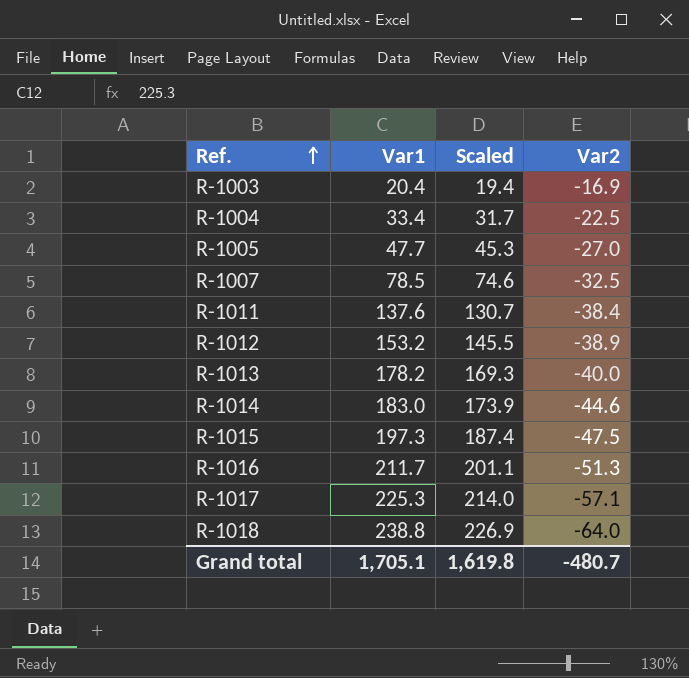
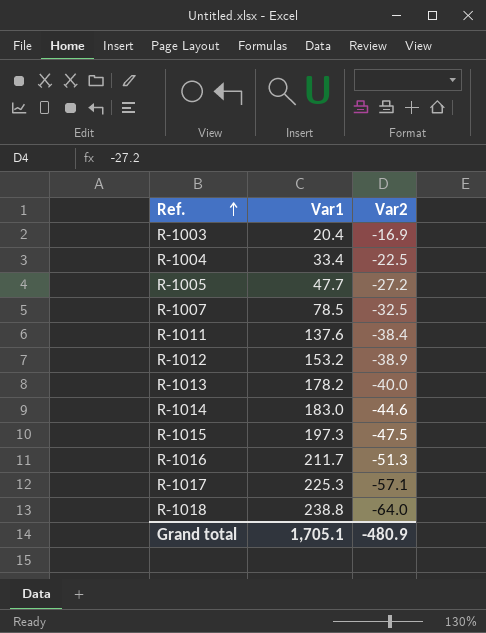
column Scaled | formula: [Var1] * 0.95 -> none
R-1005 | Var2: -27.0 -> -27.2
Grand total | Var2: -480.7 -> -480.9

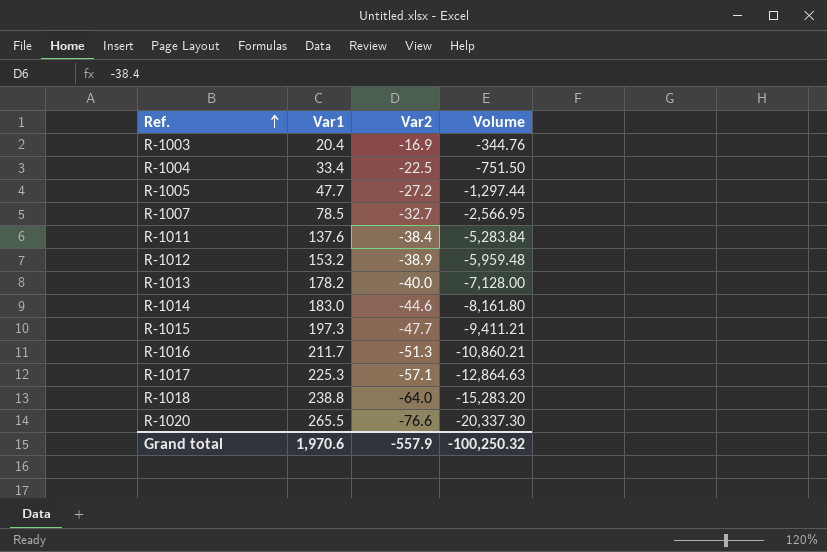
column Volume | formula: none -> [Var1] * [Var2]
R-1007 | Var2: -32.5 -> -32.7
R-1015 | Var2: -47.5 -> -47.7
row R-1020: none -> 265.5 | -76.6 | -20,337.30
Grand total | Var1: 1,705.1 -> 1,970.6
Grand total | Var2: -480.9 -> -557.9

